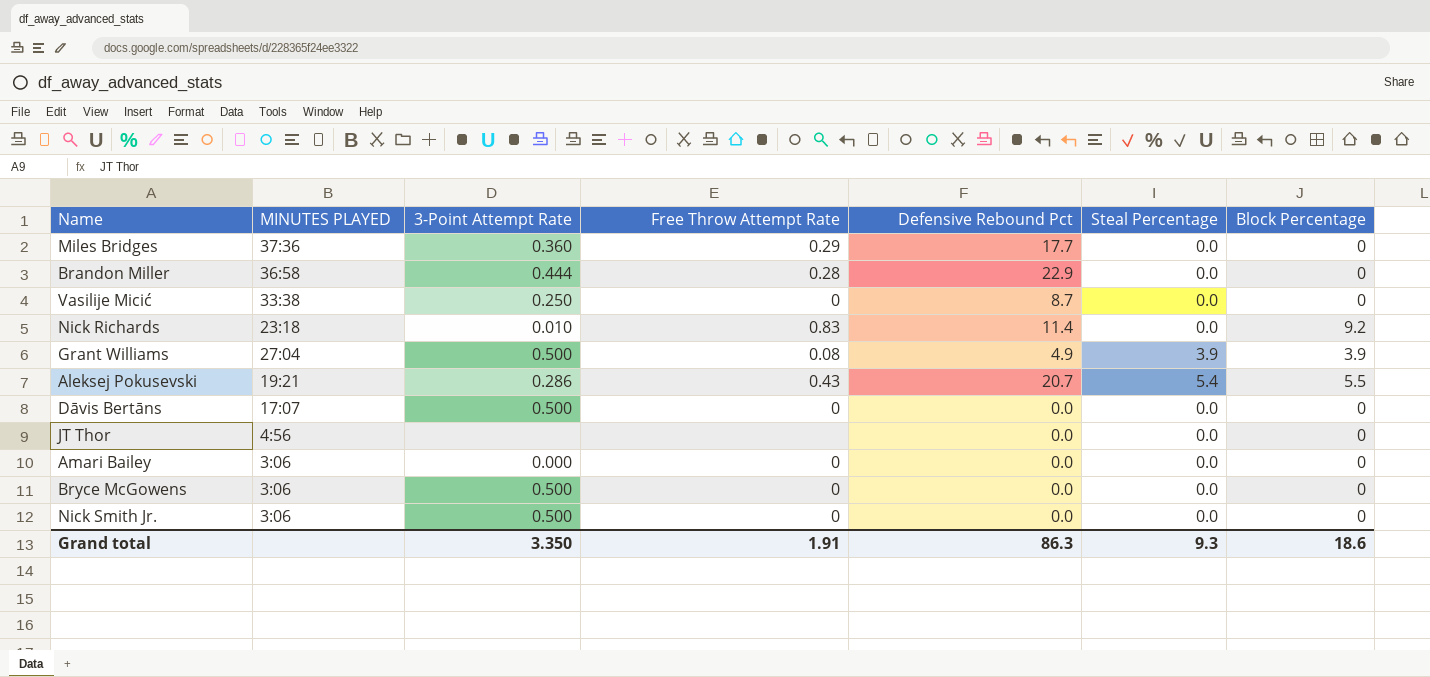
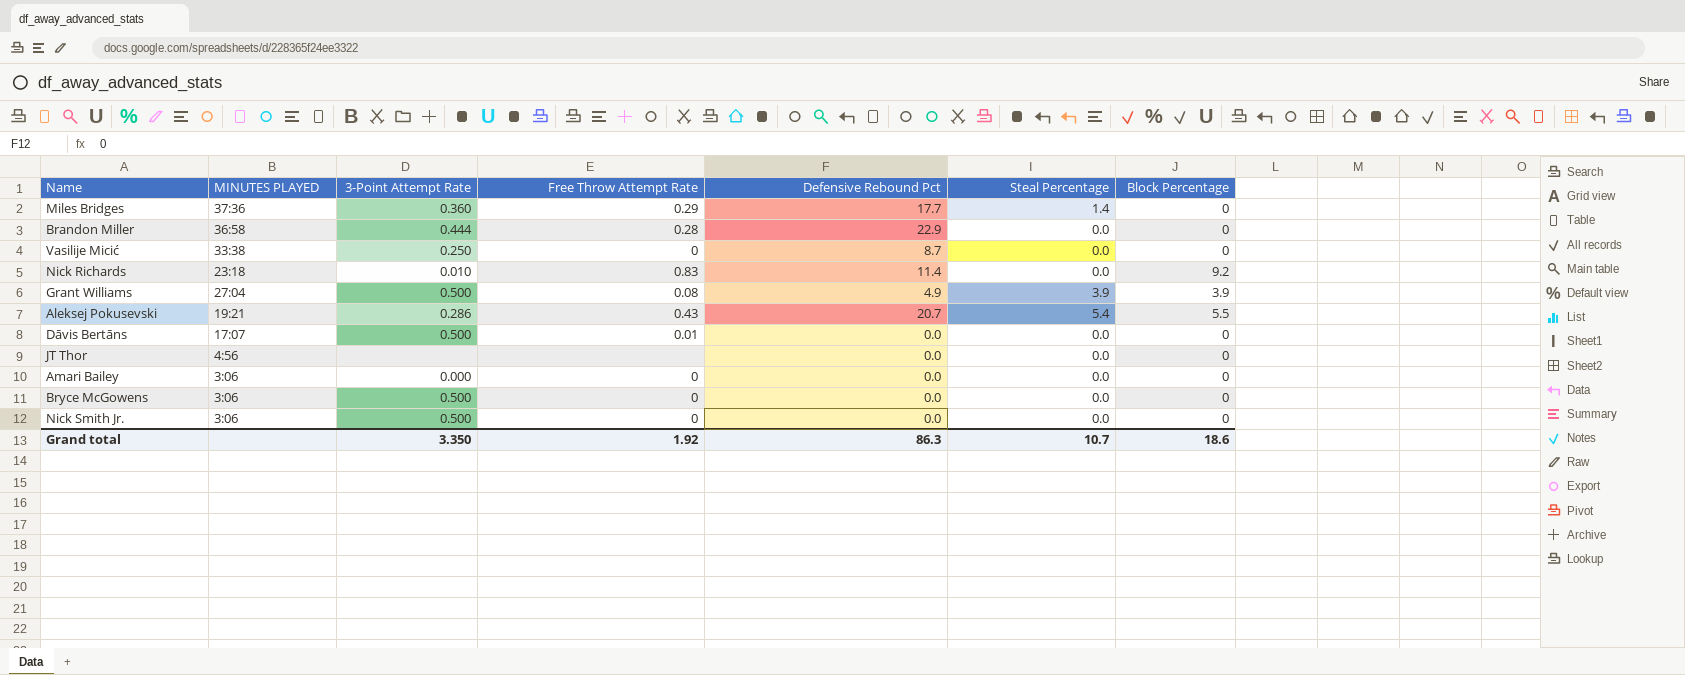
Miles Bridges | Steal Percentage: 0.0 -> 1.4
Dāvis Bertāns | Free Throw Attempt Rate: 0 -> 0.01
Grand total | Free Throw Attempt Rate: 1.91 -> 1.92
Grand total | Steal Percentage: 9.3 -> 10.7

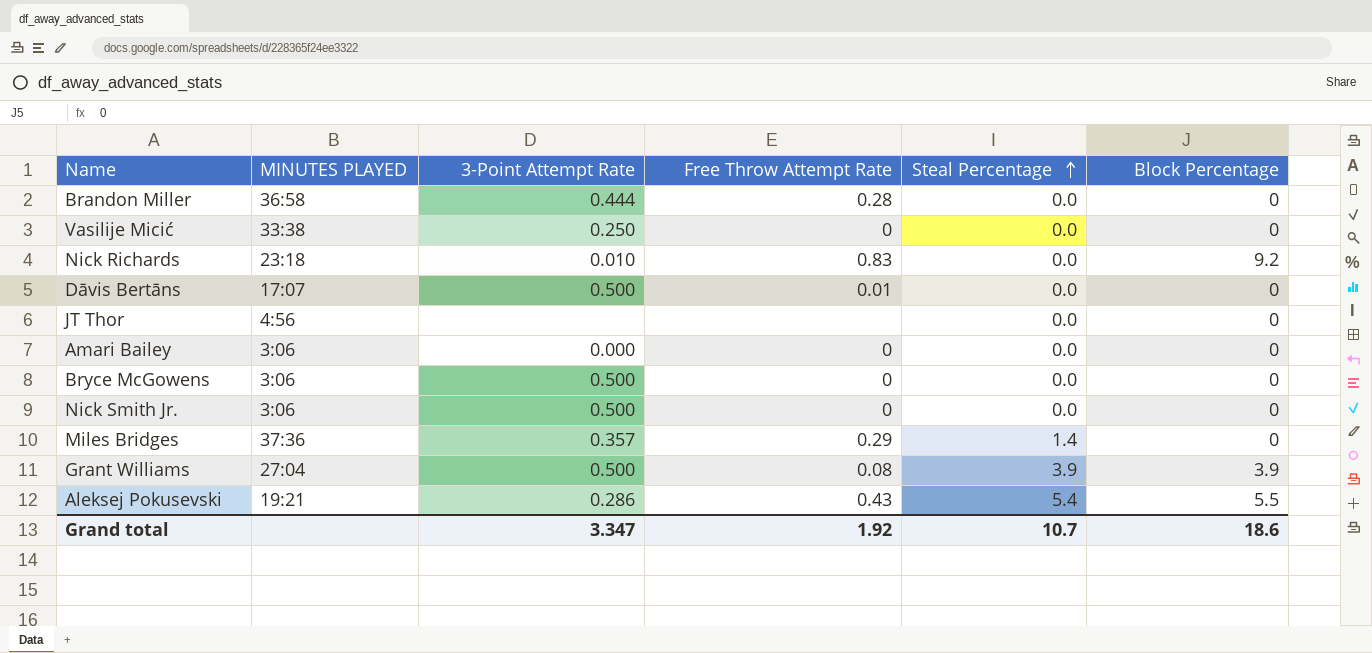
row order: none -> Steal Percentage ascending
column Defensive Rebound Pct | position: 5 -> none
Miles Bridges | 3-Point Attempt Rate: 0.360 -> 0.357
Grand total | 3-Point Attempt Rate: 3.350 -> 3.347

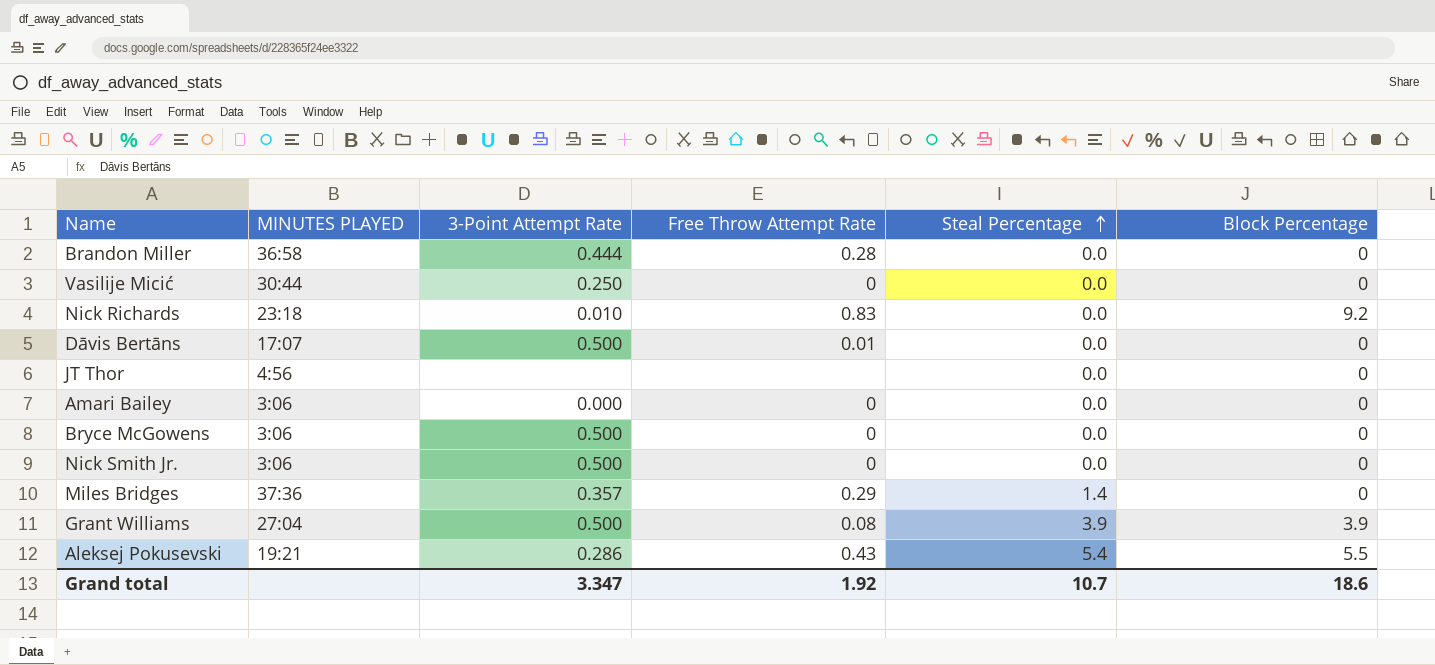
Vasilije Micić | MINUTES PLAYED: 33:38 -> 30:44

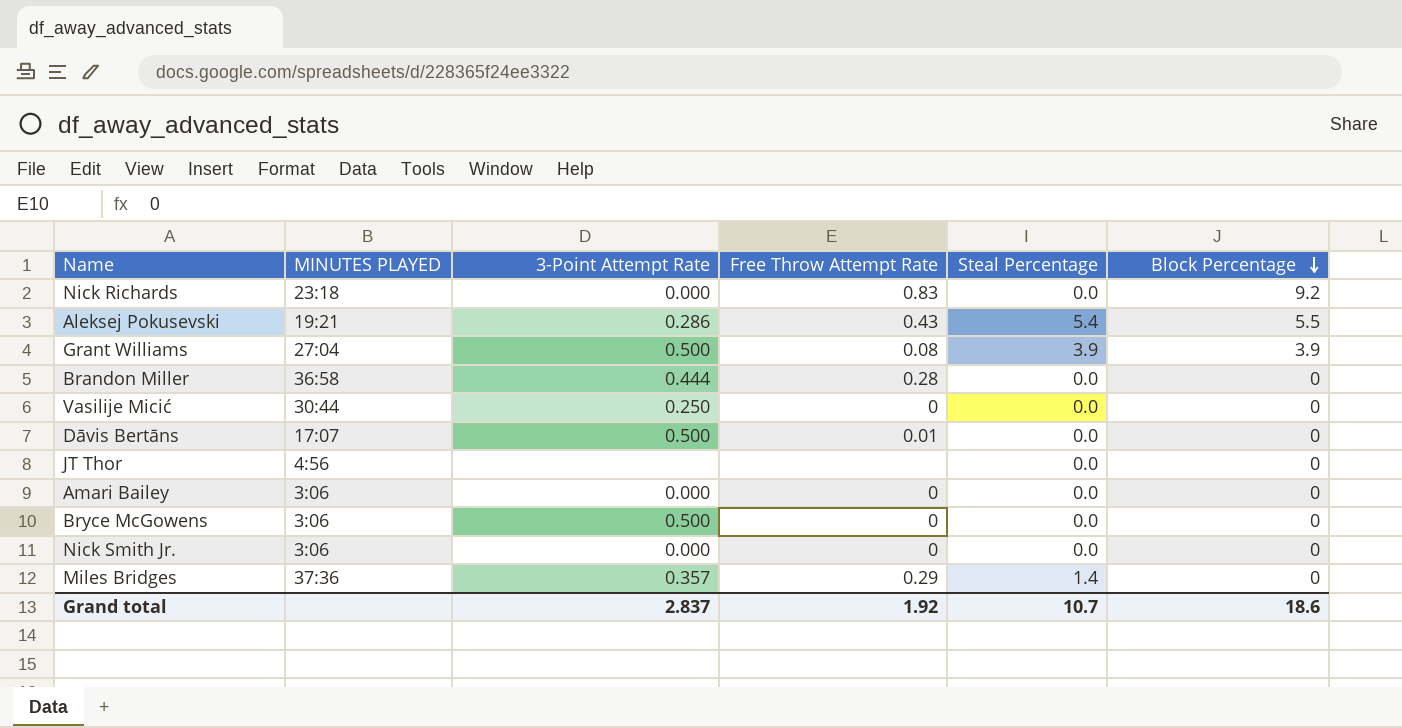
row order: Steal Percentage ascending -> Block Percentage descending
Nick Richards | 3-Point Attempt Rate: 0.010 -> 0.000
Nick Smith Jr. | 3-Point Attempt Rate: 0.500 -> 0.000
Grand total | 3-Point Attempt Rate: 3.347 -> 2.837

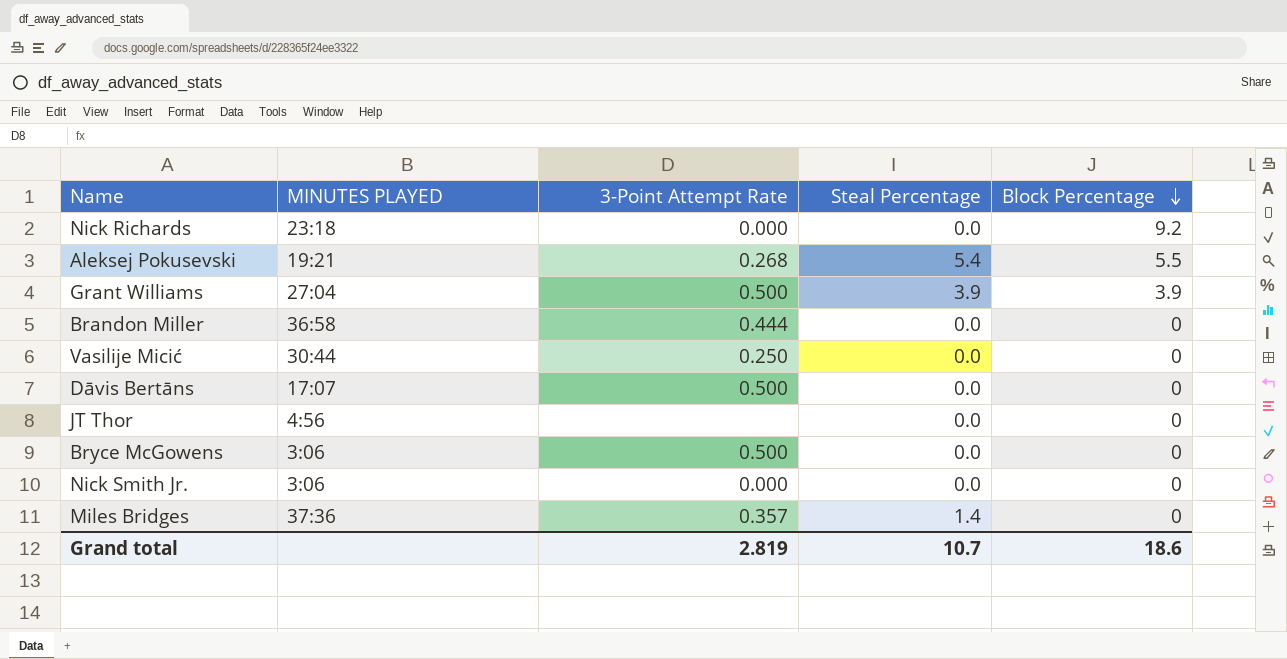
column Free Throw Attempt Rate | position: 4 -> none
row Amari Bailey: 3:06 | 0.000 | 0 | 0.0 | 0 -> none
Aleksej Pokusevski | 3-Point Attempt Rate: 0.286 -> 0.268
Grand total | 3-Point Attempt Rate: 2.837 -> 2.819

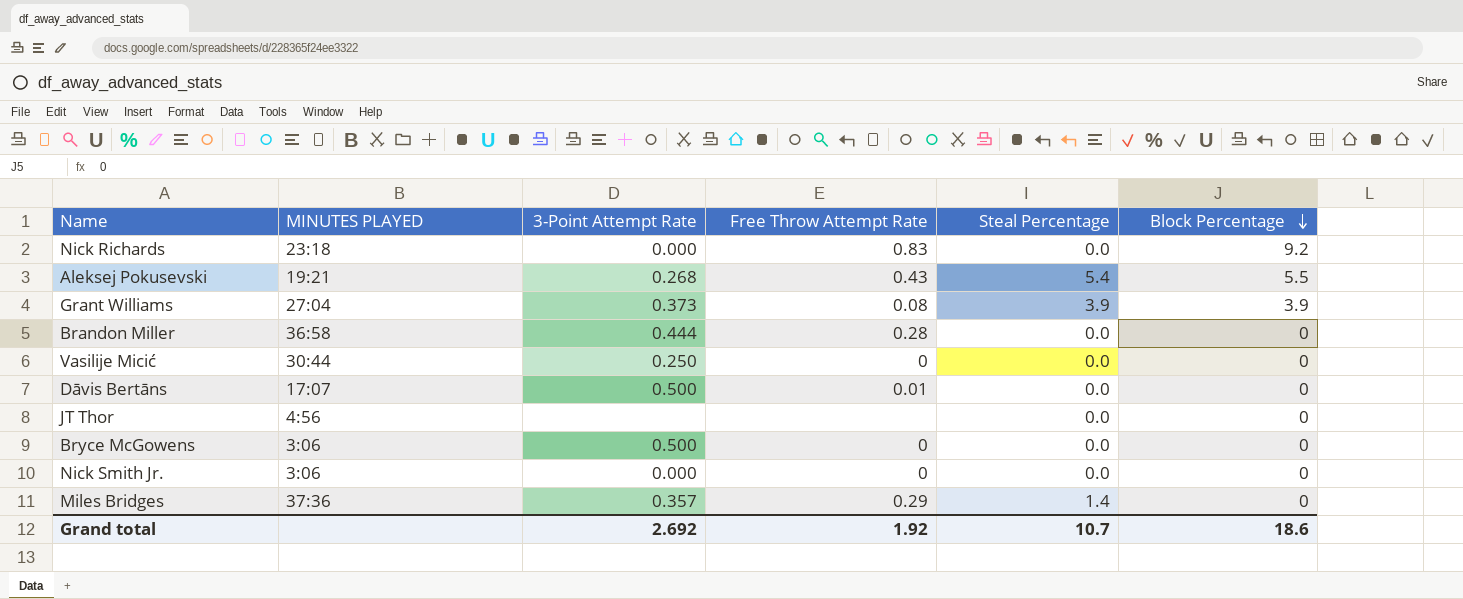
column Free Throw Attempt Rate | position: none -> 4
Grant Williams | 3-Point Attempt Rate: 0.500 -> 0.373
Grand total | 3-Point Attempt Rate: 2.819 -> 2.692

